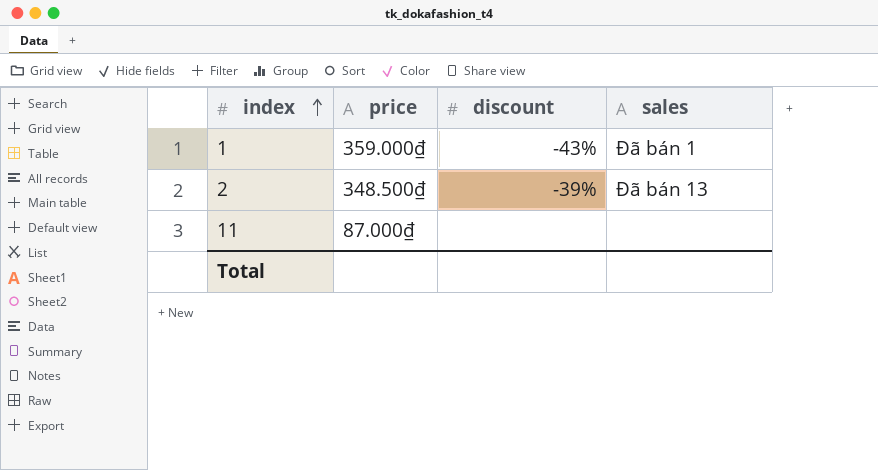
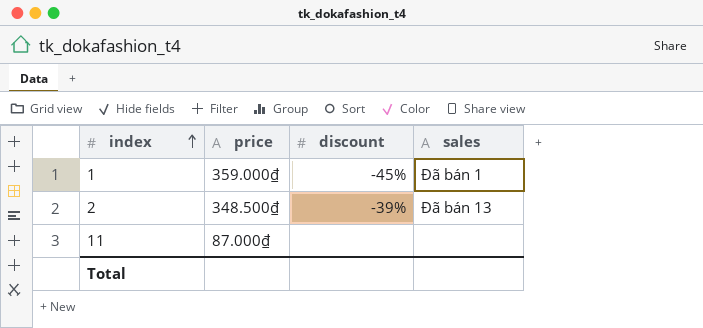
1 | discount: -43% -> -45%

